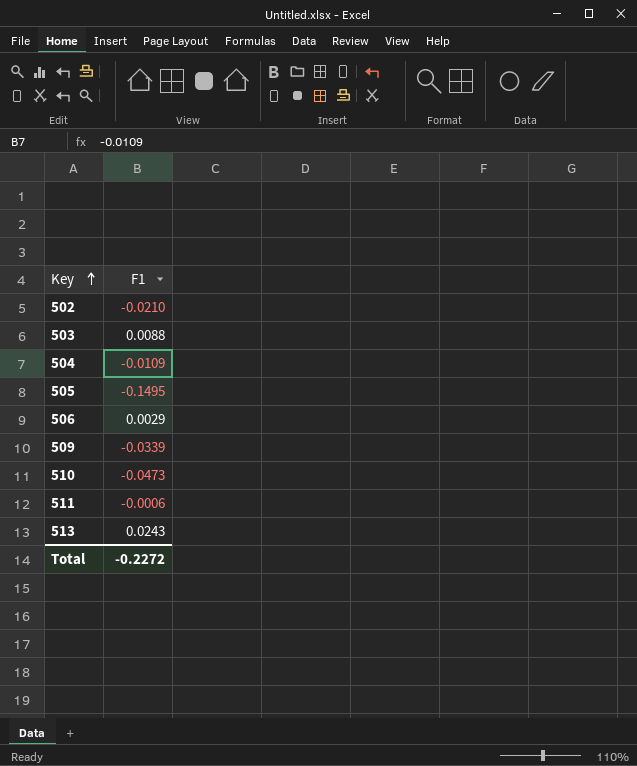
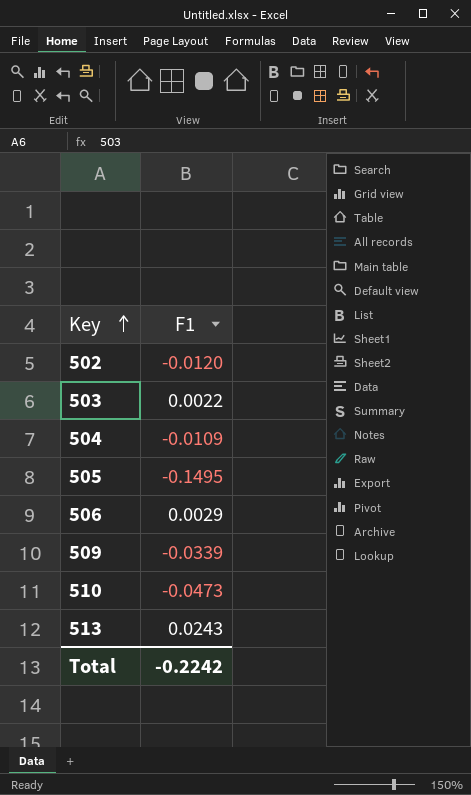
row 511: -0.0006 -> none
502 | F1: -0.0210 -> -0.0120
503 | F1: 0.0088 -> 0.0022
Total | F1: -0.2272 -> -0.2242

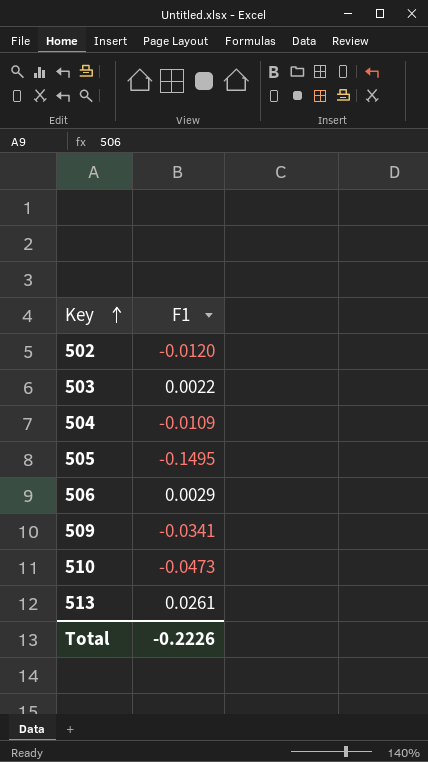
509 | F1: -0.0339 -> -0.0341
513 | F1: 0.0243 -> 0.0261
Total | F1: -0.2242 -> -0.2226

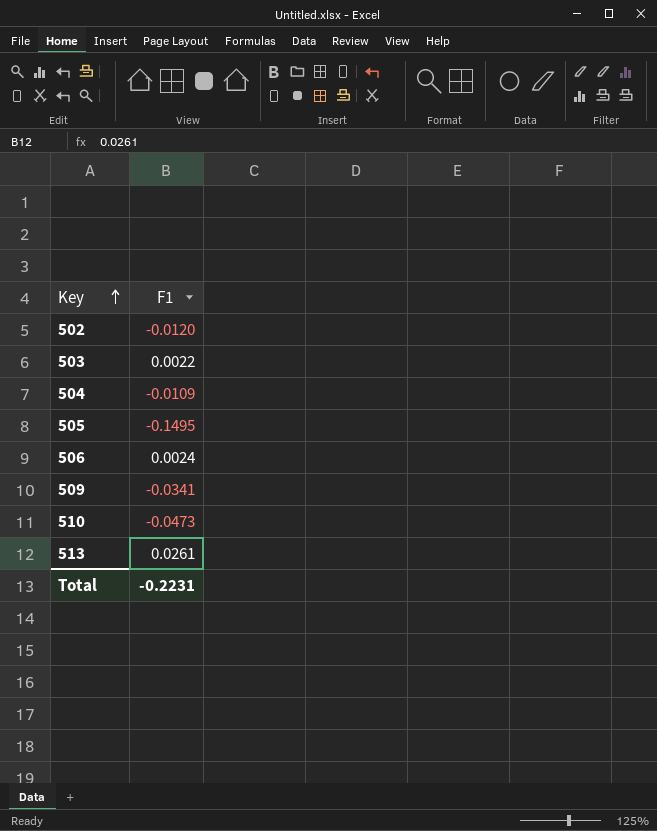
506 | F1: 0.0029 -> 0.0024
Total | F1: -0.2226 -> -0.2231

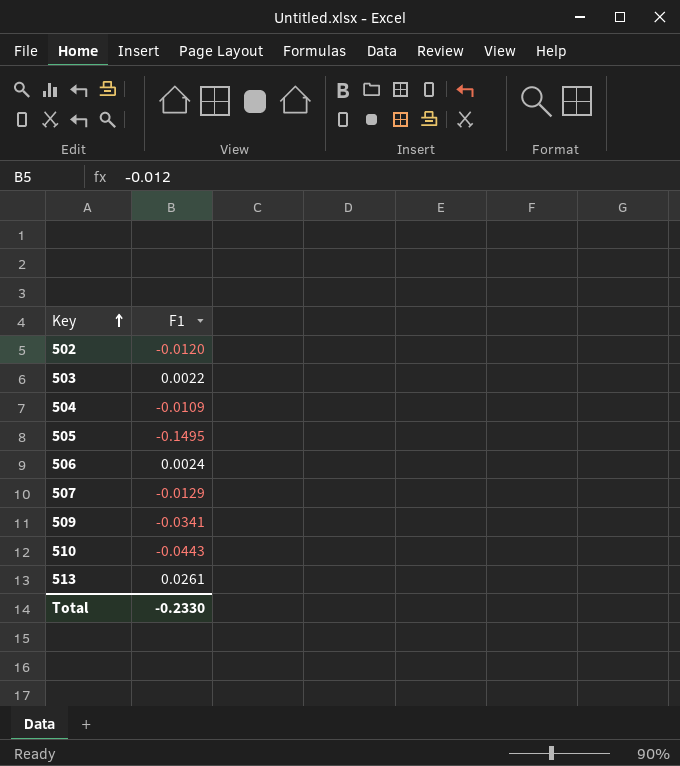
row 507: none -> -0.0129
510 | F1: -0.0473 -> -0.0443
Total | F1: -0.2231 -> -0.2330

